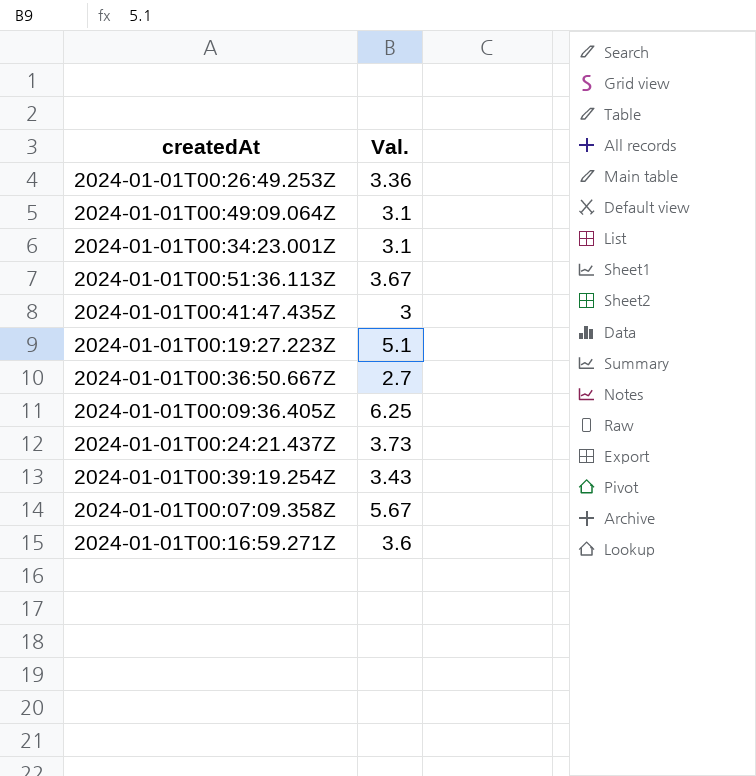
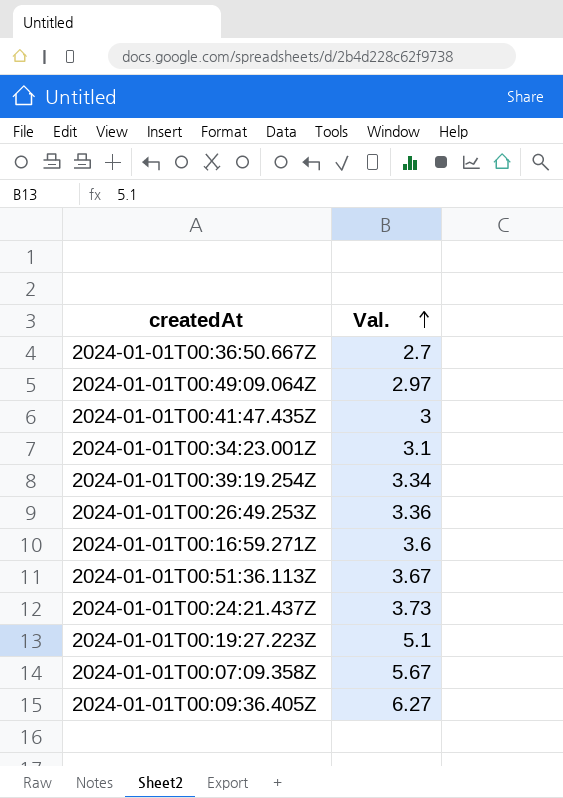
row order: none -> Val. ascending
2024-01-01T00:49:09.064Z | Val.: 3.1 -> 2.97
2024-01-01T00:39:19.254Z | Val.: 3.43 -> 3.34
2024-01-01T00:09:36.405Z | Val.: 6.25 -> 6.27

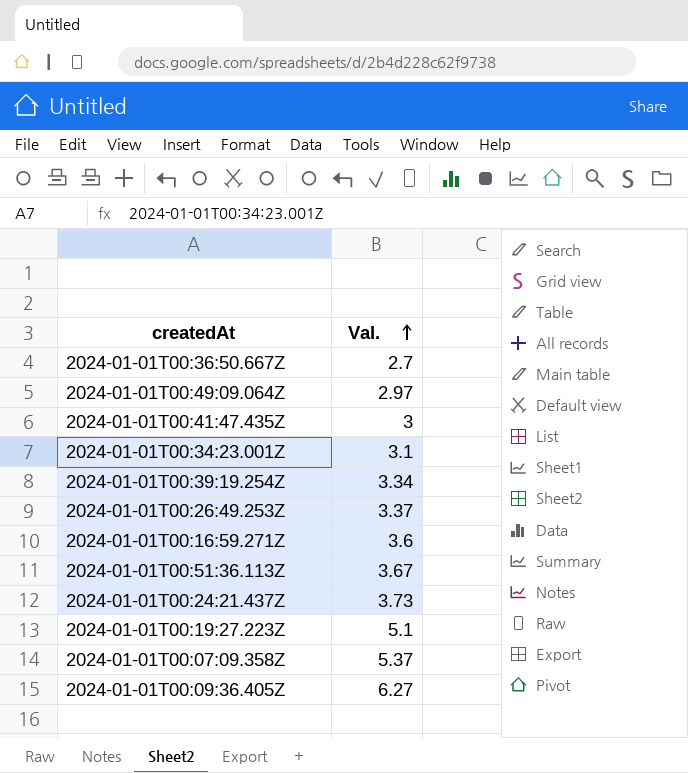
2024-01-01T00:26:49.253Z | Val.: 3.36 -> 3.37
2024-01-01T00:07:09.358Z | Val.: 5.67 -> 5.37

